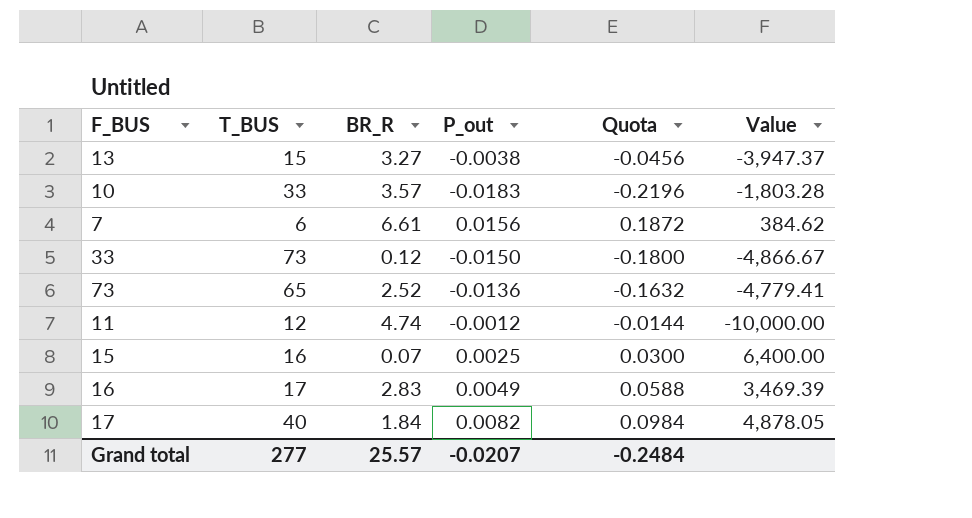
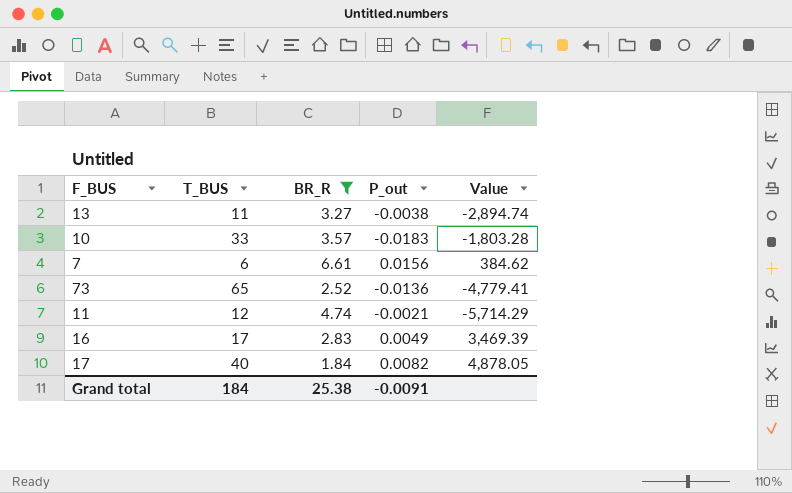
filter: none -> BR_R >= 1.84
column Quota | formula: [P_out] * 12 -> none
13 | T_BUS: 15 -> 11
13 | Value: -3,947.37 -> -2,894.74
11 | P_out: -0.0012 -> -0.0021
11 | Value: -10,000.00 -> -5,714.29
Grand total | T_BUS: 277 -> 184
Grand total | BR_R: 25.57 -> 25.38
Grand total | P_out: -0.0207 -> -0.0091

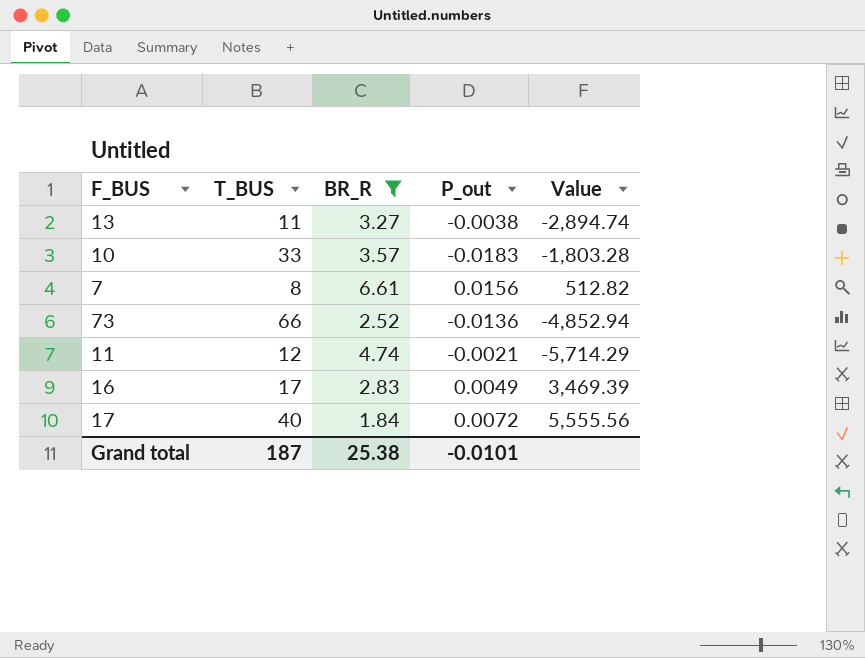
7 | T_BUS: 6 -> 8
7 | Value: 384.62 -> 512.82
73 | T_BUS: 65 -> 66
73 | Value: -4,779.41 -> -4,852.94
17 | P_out: 0.0082 -> 0.0072
17 | Value: 4,878.05 -> 5,555.56
Grand total | T_BUS: 184 -> 187
Grand total | P_out: -0.0091 -> -0.0101

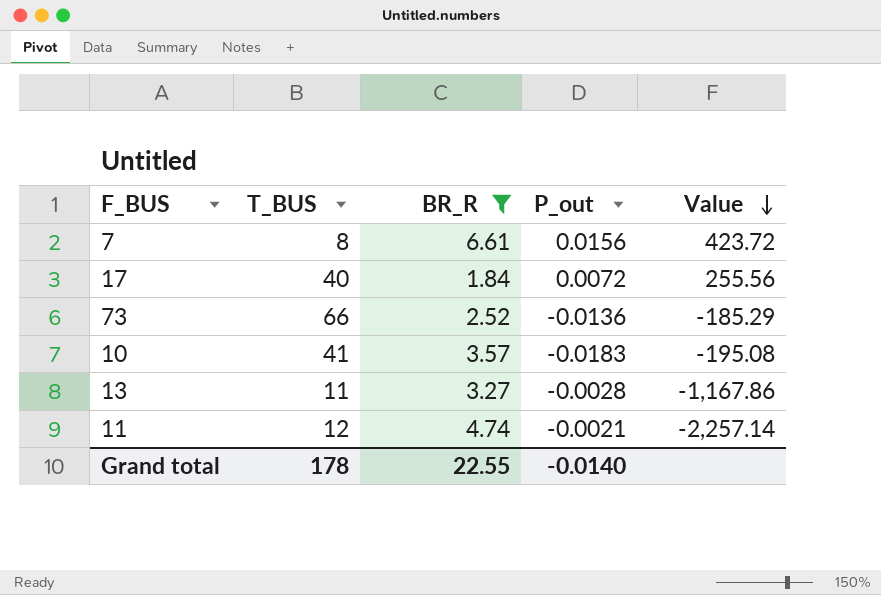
row order: none -> Value descending
column Value | formula: [T_BUS] / [P_out] -> [BR_R] / [P_out]
row 16: 17 | 2.83 | 0.0049 | 3,469.39 -> none
10 | T_BUS: 33 -> 41
13 | P_out: -0.0038 -> -0.0028
Grand total | T_BUS: 187 -> 178
Grand total | BR_R: 25.38 -> 22.55
Grand total | P_out: -0.0101 -> -0.0140

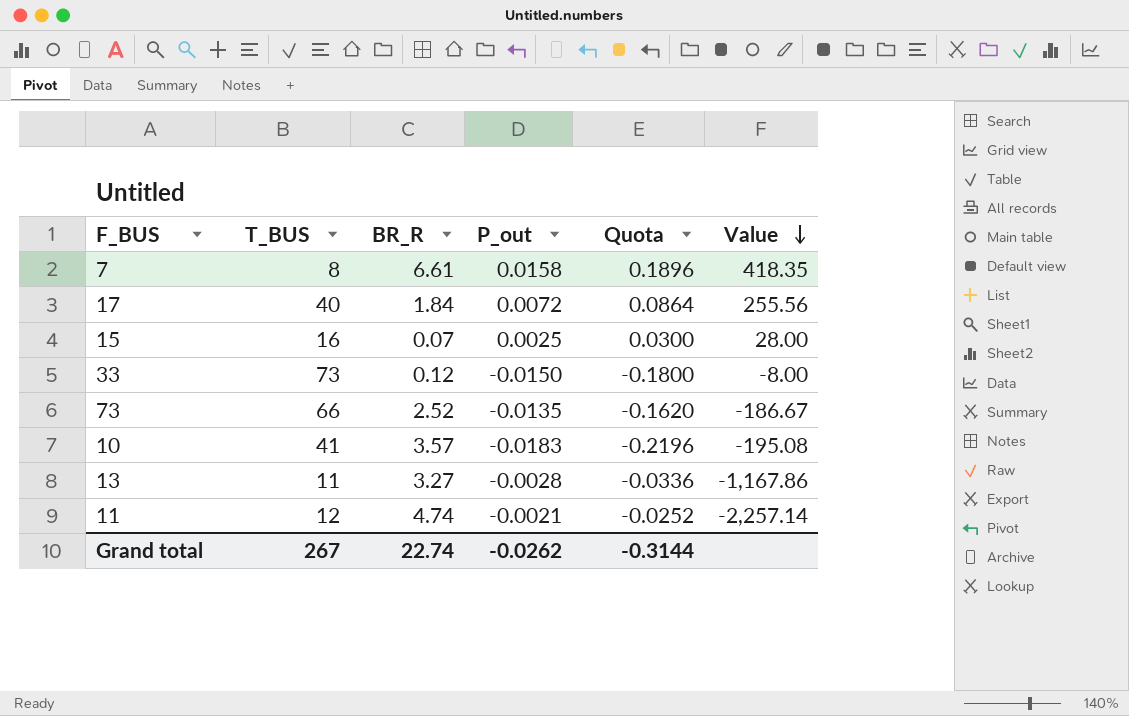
filter: BR_R >= 1.84 -> none
column Quota | formula: none -> [P_out] * 12
7 | P_out: 0.0156 -> 0.0158
7 | Value: 423.72 -> 418.35
73 | P_out: -0.0136 -> -0.0135
73 | Value: -185.29 -> -186.67
Grand total | T_BUS: 178 -> 267
Grand total | BR_R: 22.55 -> 22.74
Grand total | P_out: -0.0140 -> -0.0262

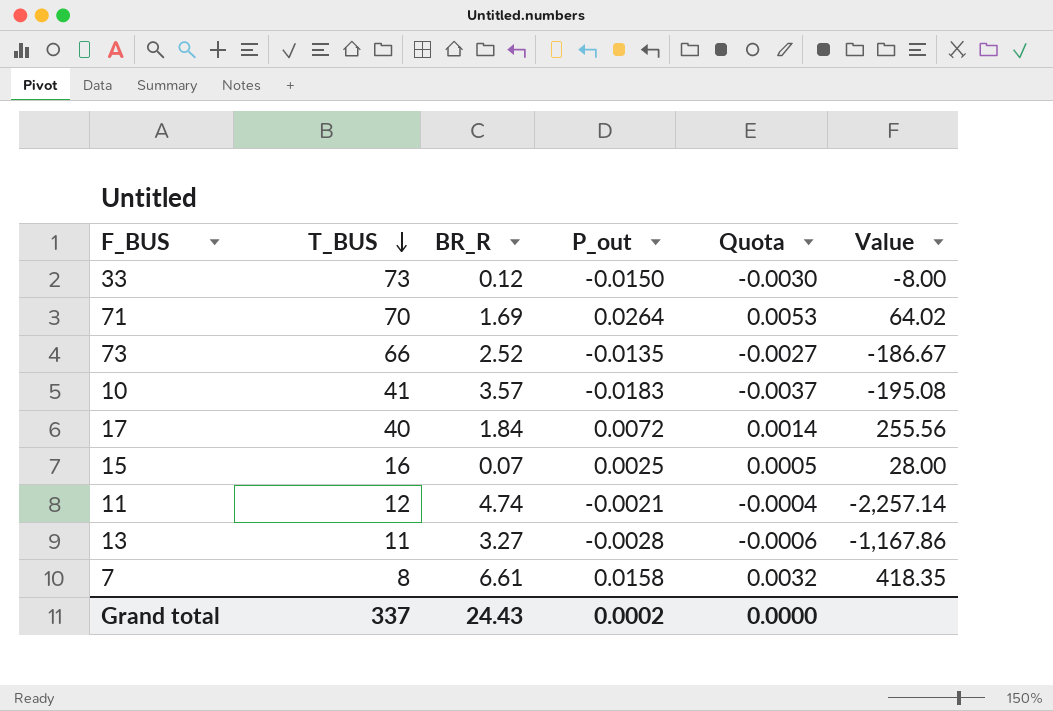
row order: Value descending -> T_BUS descending
column Quota | formula: [P_out] * 12 -> [P_out] * 0.2
row 71: none -> 70 | 1.69 | 0.0264 | 0.0053 | 64.02
Grand total | T_BUS: 267 -> 337
Grand total | BR_R: 22.74 -> 24.43
Grand total | P_out: -0.0262 -> 0.0002
Grand total | Quota: -0.3144 -> 0.0000

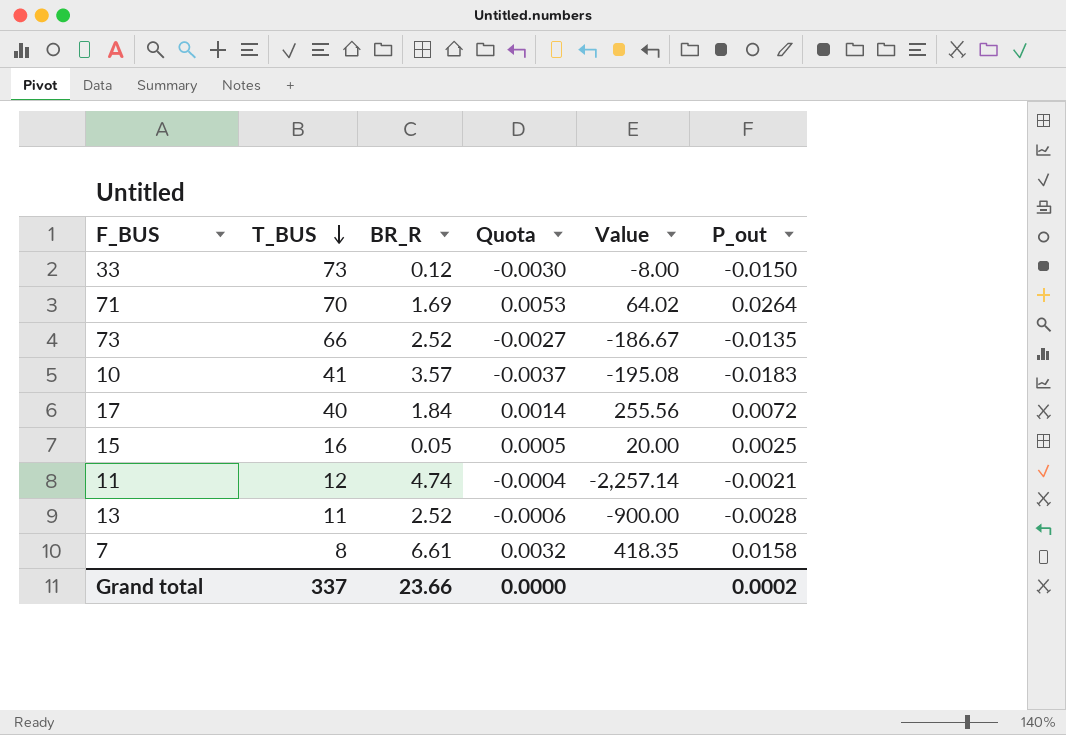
column P_out | position: 4 -> 6
15 | BR_R: 0.07 -> 0.05
15 | Value: 28.00 -> 20.00
13 | BR_R: 3.27 -> 2.52
13 | Value: -1,167.86 -> -900.00
Grand total | BR_R: 24.43 -> 23.66

